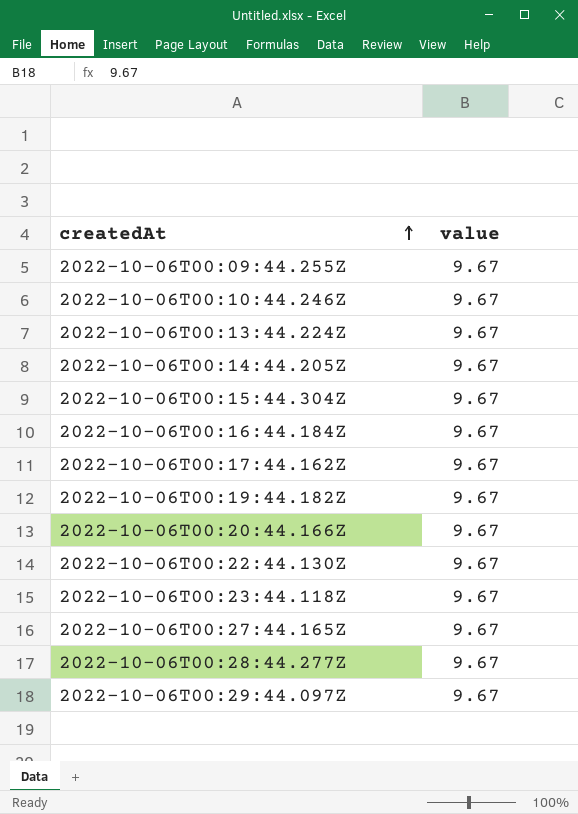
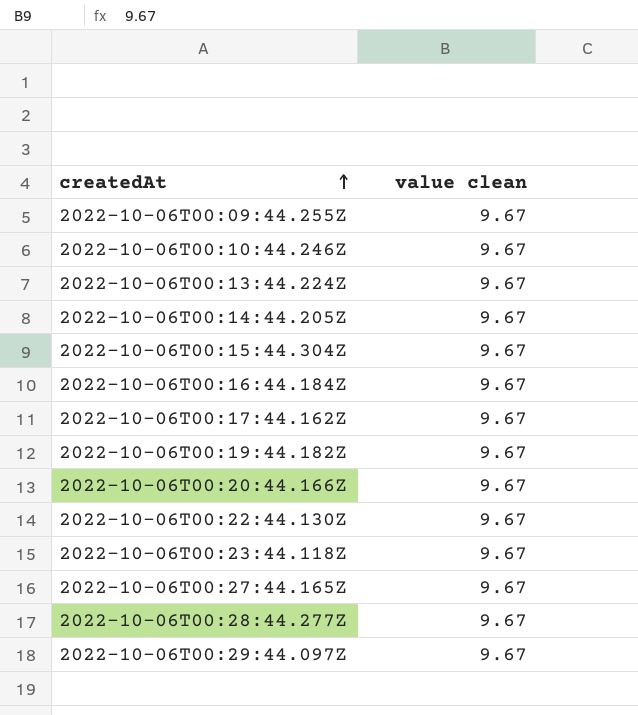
column name: value -> value clean

